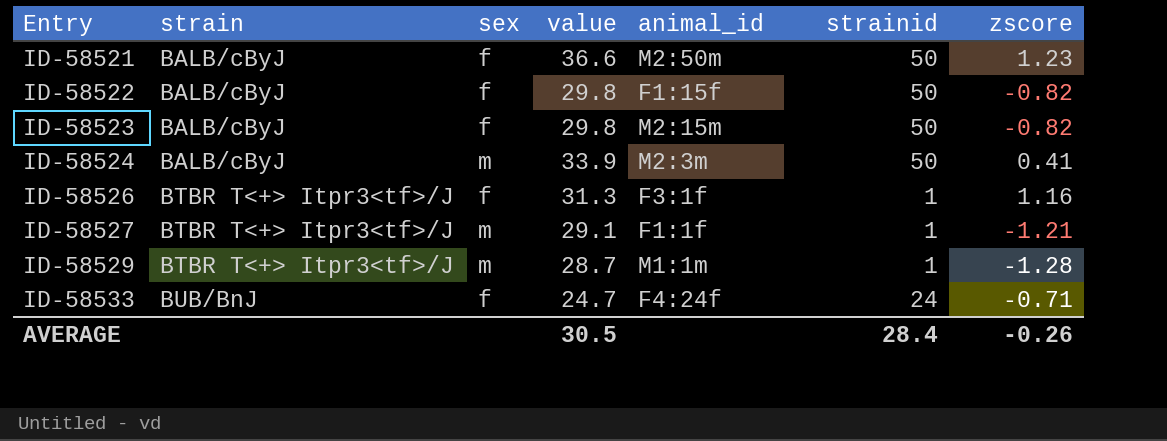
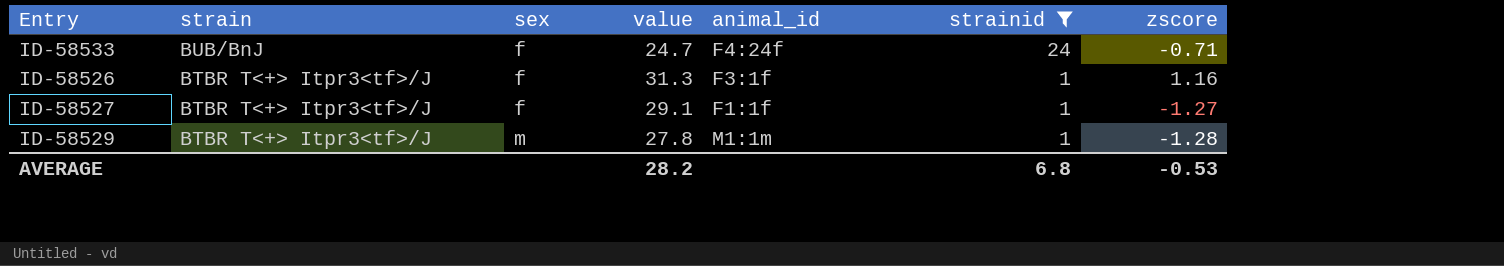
filter: none -> strainid != 50
row order: Entry ascending -> strain descending
ID-58527 | sex: m -> f
ID-58527 | zscore: -1.21 -> -1.27
ID-58529 | value: 28.7 -> 27.8
AVERAGE | value: 30.5 -> 28.2
AVERAGE | strainid: 28.4 -> 6.8
AVERAGE | zscore: -0.26 -> -0.53

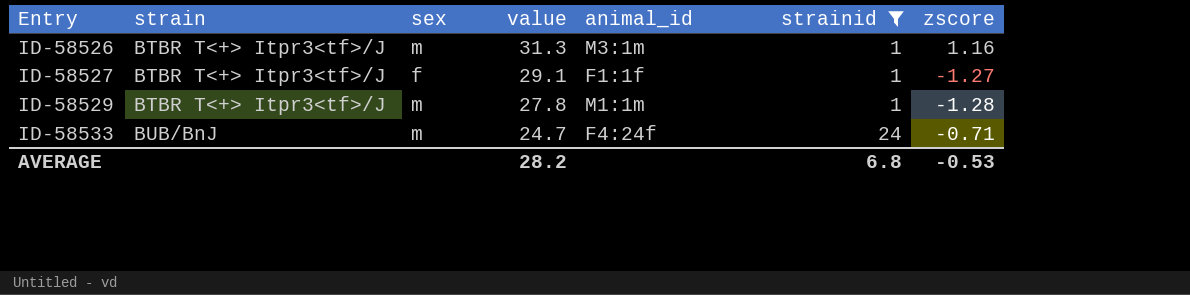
row order: strain descending -> Entry ascending
ID-58526 | sex: f -> m
ID-58526 | animal_id: F3:1f -> M3:1m
ID-58533 | sex: f -> m

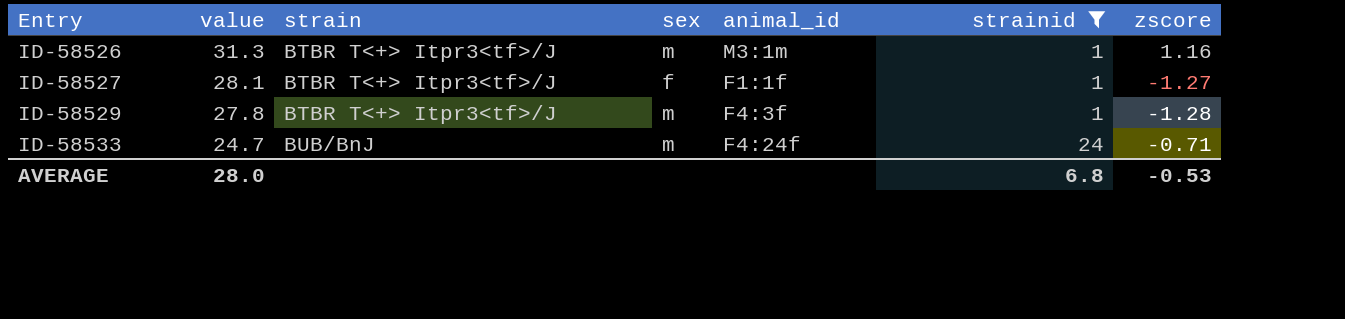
column value | position: 4 -> 2
ID-58527 | value: 29.1 -> 28.1
ID-58529 | animal_id: M1:1m -> F4:3f
AVERAGE | value: 28.2 -> 28.0

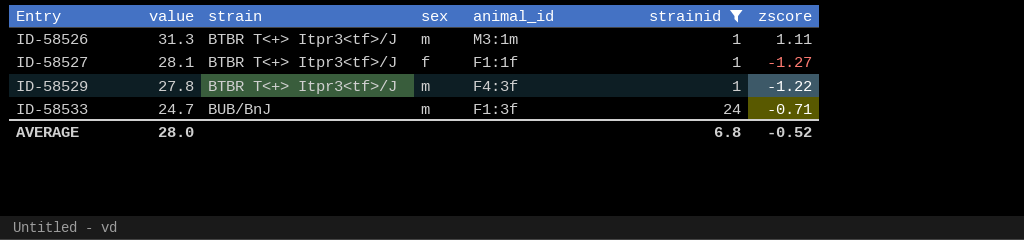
ID-58526 | zscore: 1.16 -> 1.11
ID-58529 | zscore: -1.28 -> -1.22
ID-58533 | animal_id: F4:24f -> F1:3f
AVERAGE | zscore: -0.53 -> -0.52

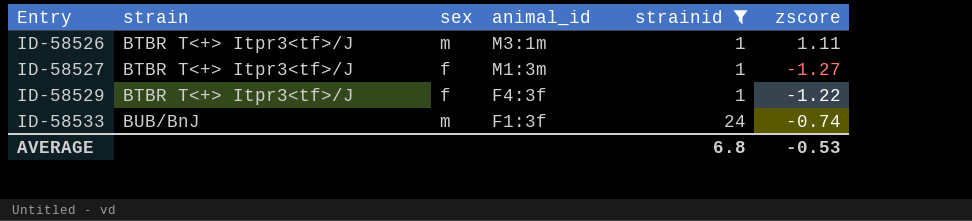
column value | position: 2 -> none
ID-58527 | animal_id: F1:1f -> M1:3m
ID-58529 | sex: m -> f
ID-58533 | zscore: -0.71 -> -0.74
AVERAGE | zscore: -0.52 -> -0.53

